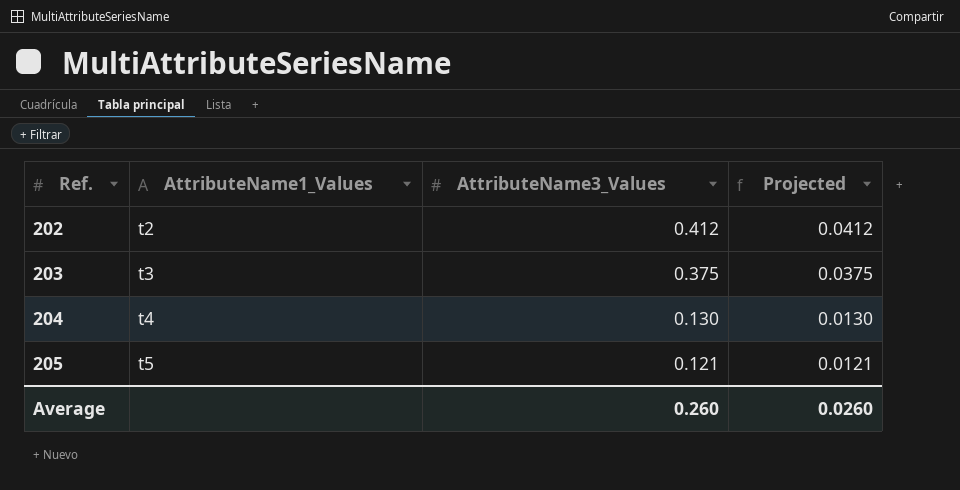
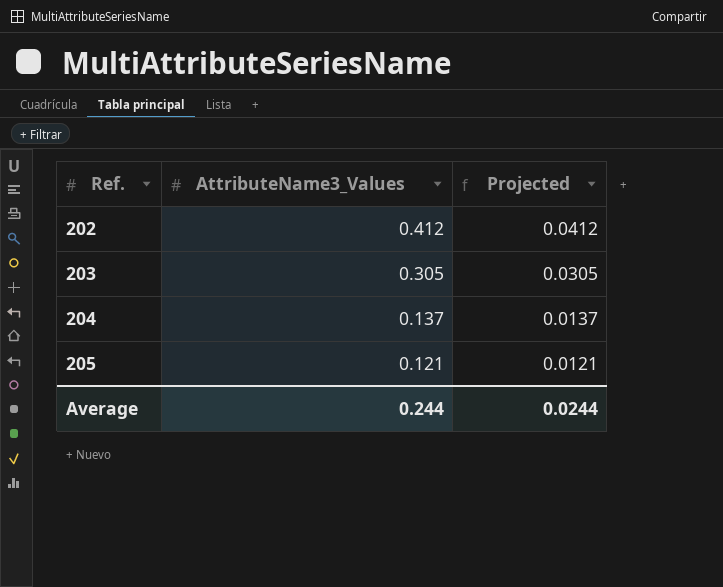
column AttributeName1_Values | position: 2 -> none
203 | AttributeName3_Values: 0.375 -> 0.305
203 | Projected: 0.0375 -> 0.0305
204 | AttributeName3_Values: 0.130 -> 0.137
204 | Projected: 0.0130 -> 0.0137
Average | AttributeName3_Values: 0.260 -> 0.244
Average | Projected: 0.0260 -> 0.0244

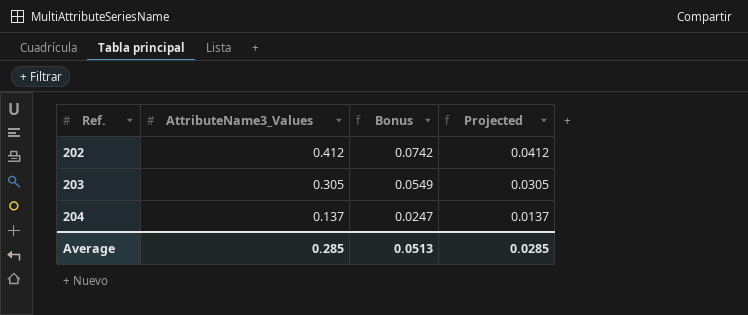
column Bonus | formula: none -> [AttributeName3_Values] * 0.18
row 205: 0.121 | 0.0121 -> none
Average | AttributeName3_Values: 0.244 -> 0.285
Average | Projected: 0.0244 -> 0.0285

